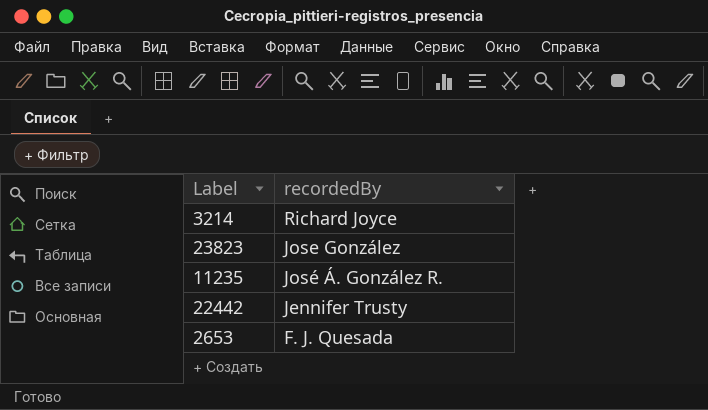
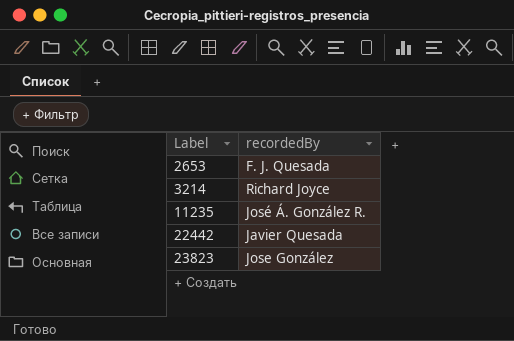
row order: recordedBy descending -> Label ascending
22442 | recordedBy: Jennifer Trusty -> Javier Quesada

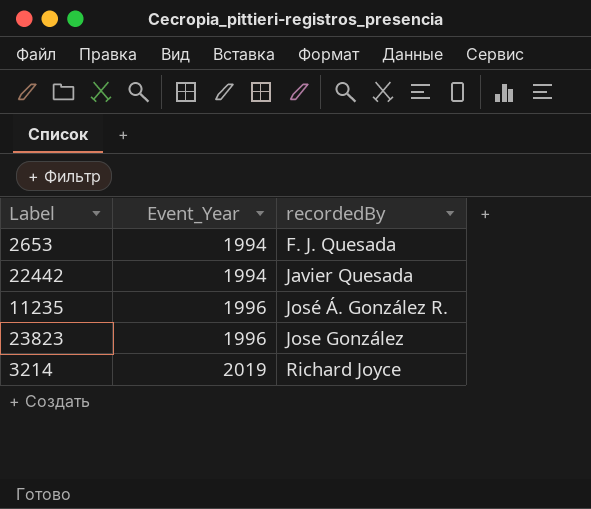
row order: Label ascending -> Event_Year ascending
column Event_Year | position: none -> 2

